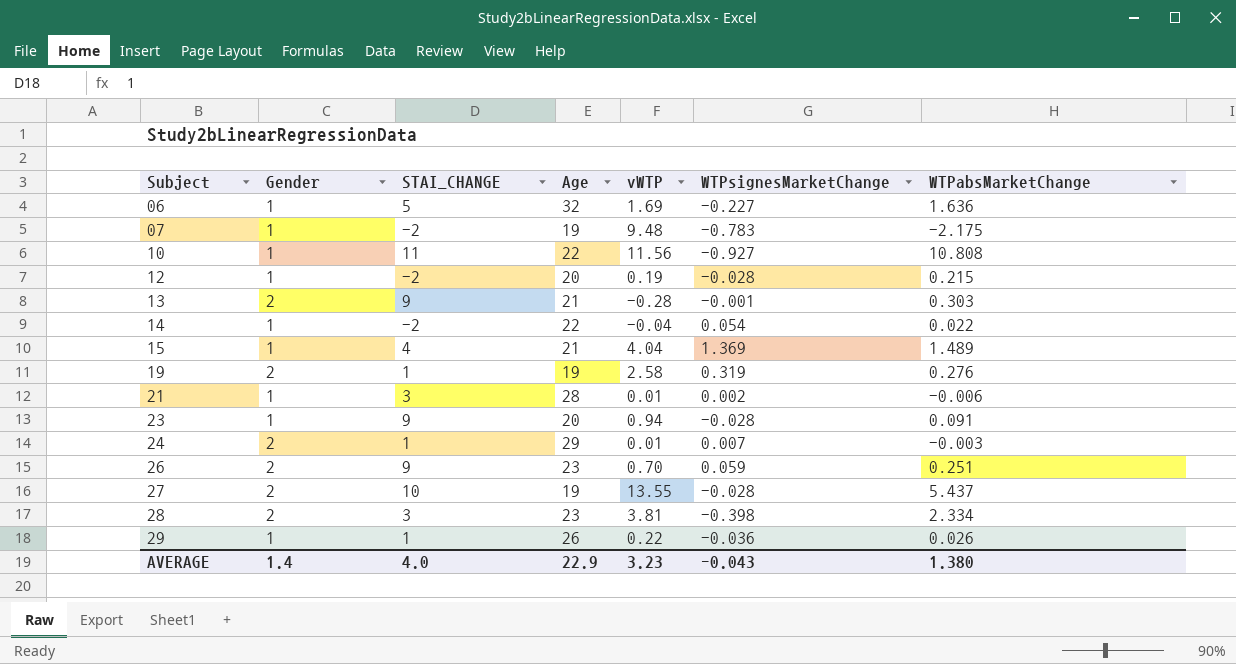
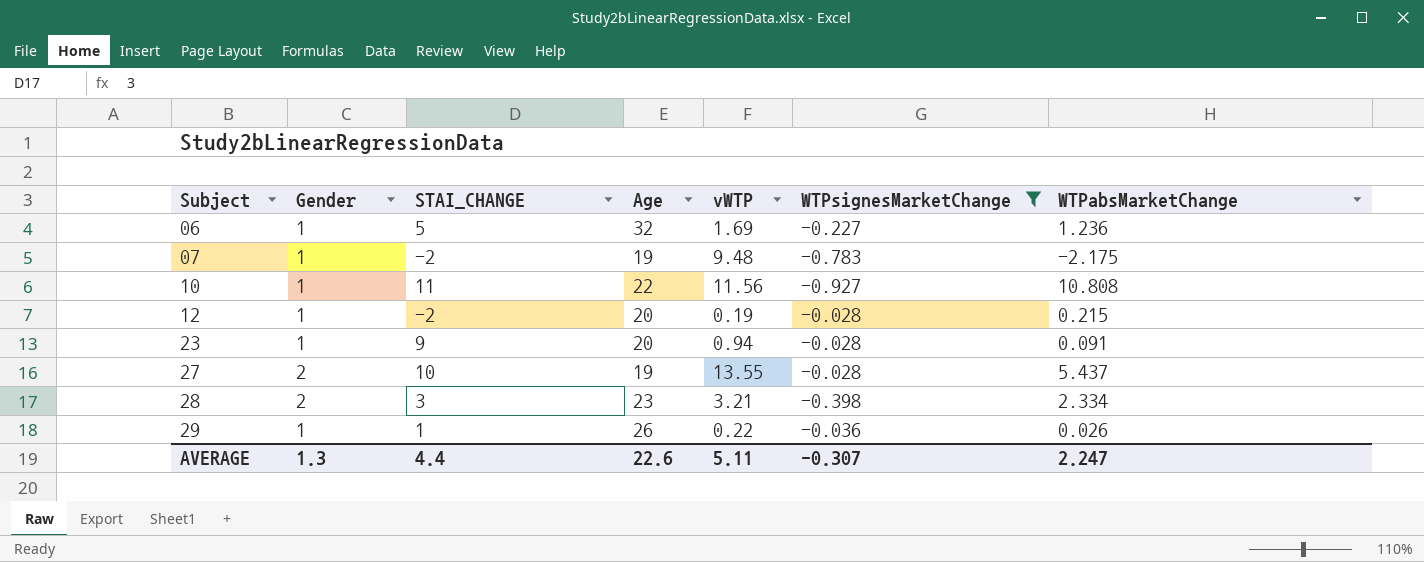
filter: none -> WTPsignesMarketChange <= -0.028
06 | WTPabsMarketChange: 1.636 -> 1.236
28 | vWTP: 3.81 -> 3.21
AVERAGE | Gender: 1.4 -> 1.3
AVERAGE | STAI_CHANGE: 4.0 -> 4.4
AVERAGE | Age: 22.9 -> 22.6
AVERAGE | vWTP: 3.23 -> 5.11
AVERAGE | WTPsignesMarketChange: -0.043 -> -0.307
AVERAGE | WTPabsMarketChange: 1.380 -> 2.247

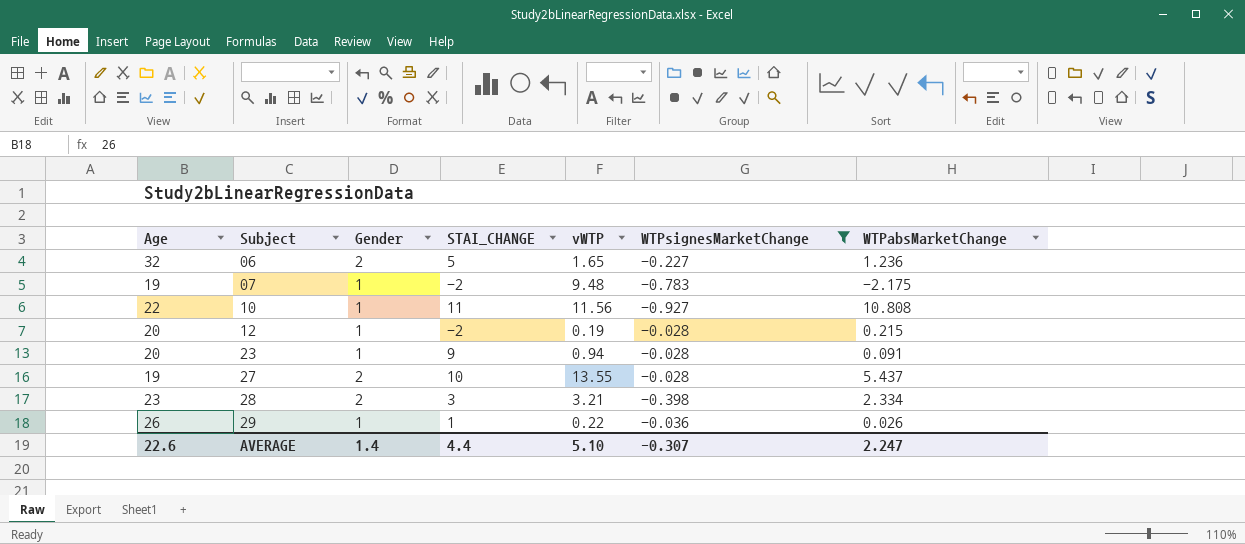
column Age | position: 4 -> 1
06 | Gender: 1 -> 2
06 | vWTP: 1.69 -> 1.65
AVERAGE | Gender: 1.3 -> 1.4
AVERAGE | vWTP: 5.11 -> 5.10

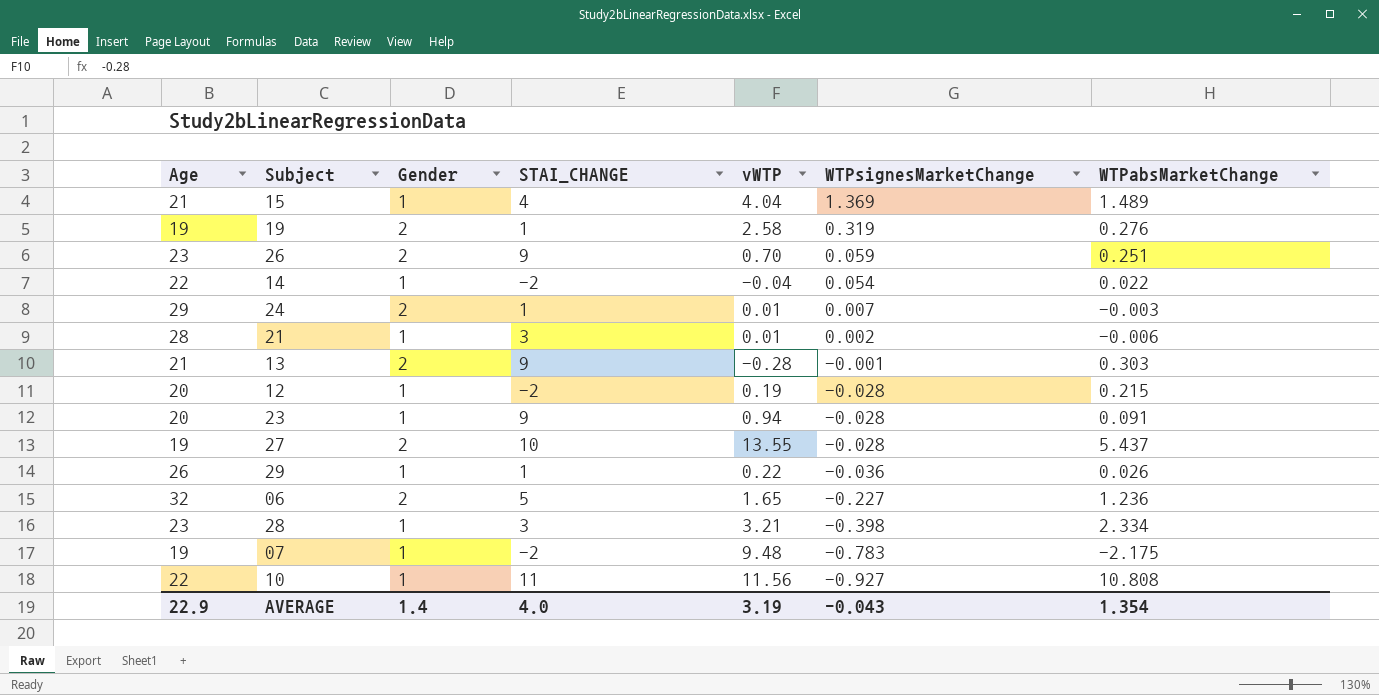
filter: WTPsignesMarketChange <= -0.028 -> none
row order: Subject ascending -> WTPsignesMarketChange descending
28 | Gender: 2 -> 1
AVERAGE | Age: 22.6 -> 22.9
AVERAGE | STAI_CHANGE: 4.4 -> 4.0
AVERAGE | vWTP: 5.10 -> 3.19
AVERAGE | WTPsignesMarketChange: -0.307 -> -0.043
AVERAGE | WTPabsMarketChange: 2.247 -> 1.354

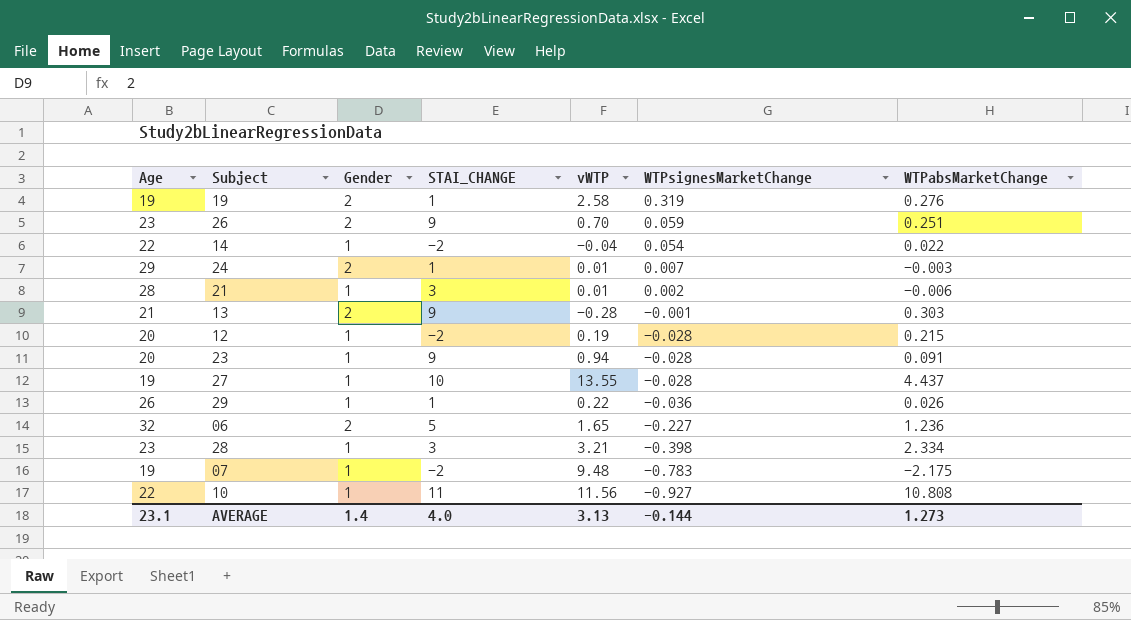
row 15: 21 | 1 | 4 | 4.04 | 1.369 | 1.489 -> none
27 | Gender: 2 -> 1
27 | WTPabsMarketChange: 5.437 -> 4.437
AVERAGE | Age: 22.9 -> 23.1
AVERAGE | vWTP: 3.19 -> 3.13
AVERAGE | WTPsignesMarketChange: -0.043 -> -0.144
AVERAGE | WTPabsMarketChange: 1.354 -> 1.273

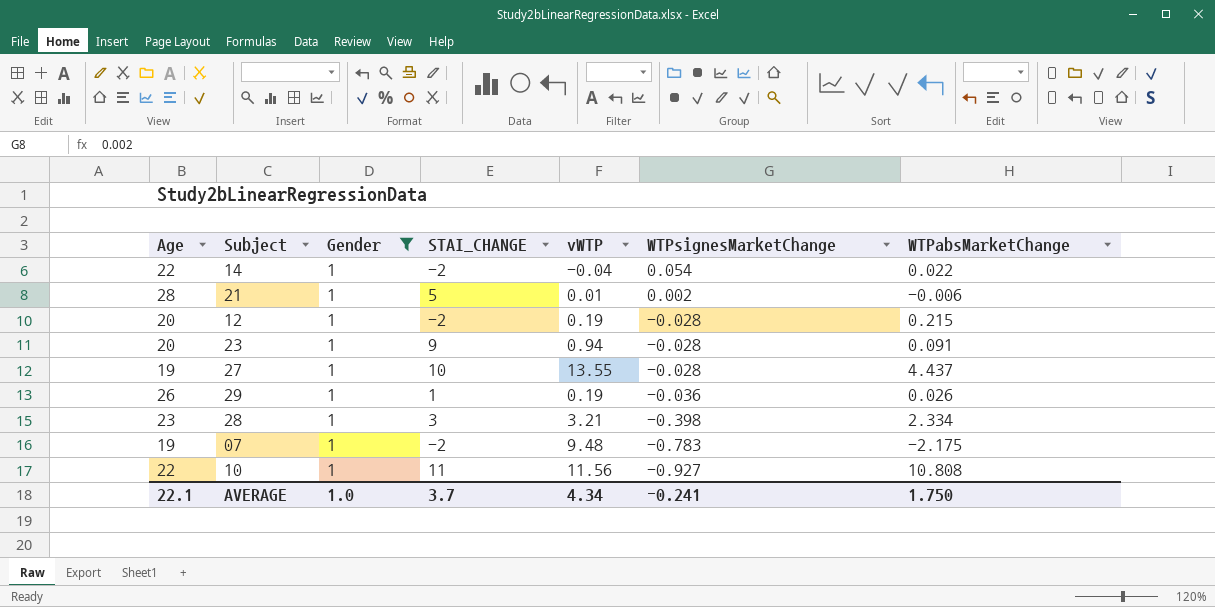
filter: none -> Gender = 1
21 | STAI_CHANGE: 3 -> 5
29 | vWTP: 0.22 -> 0.19
AVERAGE | Age: 23.1 -> 22.1
AVERAGE | Gender: 1.4 -> 1.0
AVERAGE | STAI_CHANGE: 4.0 -> 3.7
AVERAGE | vWTP: 3.13 -> 4.34
AVERAGE | WTPsignesMarketChange: -0.144 -> -0.241
AVERAGE | WTPabsMarketChange: 1.273 -> 1.750

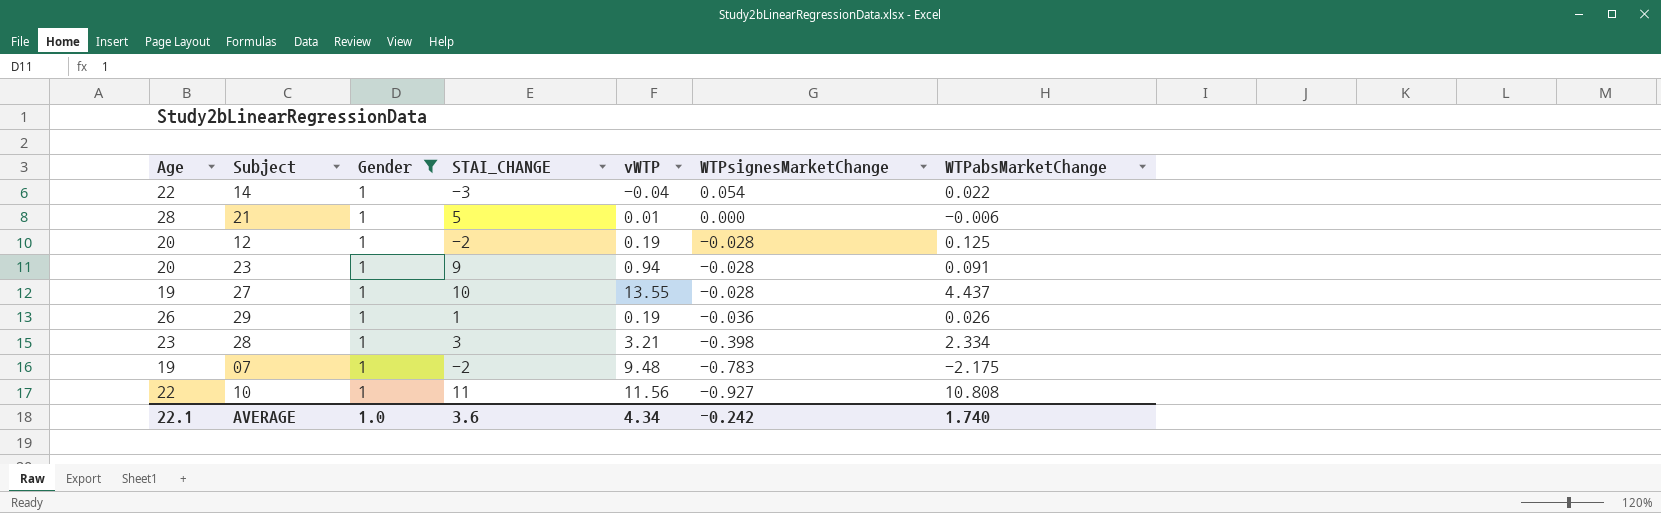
14 | STAI_CHANGE: -2 -> -3
21 | WTPsignesMarketChange: 0.002 -> 0.000
12 | WTPabsMarketChange: 0.215 -> 0.125
AVERAGE | STAI_CHANGE: 3.7 -> 3.6
AVERAGE | WTPsignesMarketChange: -0.241 -> -0.242
AVERAGE | WTPabsMarketChange: 1.750 -> 1.740

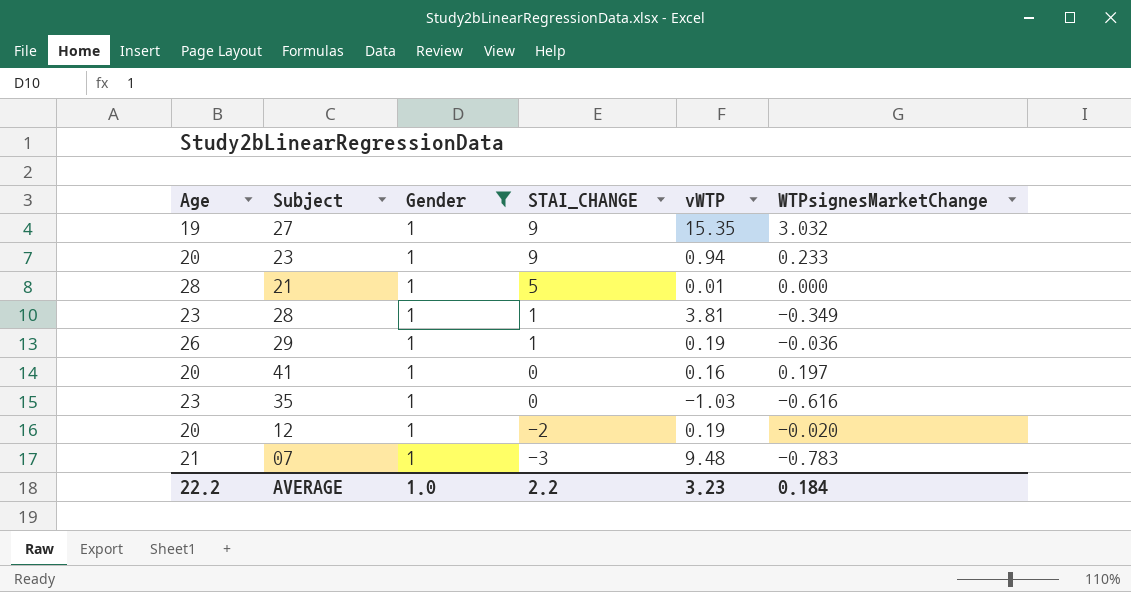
row order: WTPsignesMarketChange descending -> STAI_CHANGE descending
column WTPabsMarketChange | position: 7 -> none
row 14: 22 | 1 | -3 | -0.04 | 0.054 | 0.022 -> none
row 10: 22 | 1 | 11 | 11.56 | -0.927 | 10.808 -> none
27 | STAI_CHANGE: 10 -> 9
27 | vWTP: 13.55 -> 15.35
27 | WTPsignesMarketChange: -0.028 -> 3.032
23 | WTPsignesMarketChange: -0.028 -> 0.233
28 | STAI_CHANGE: 3 -> 1
28 | vWTP: 3.21 -> 3.81
28 | WTPsignesMarketChange: -0.398 -> -0.349
row 41: none -> 20 | 1 | 0 | 0.16 | 0.197
row 35: none -> 23 | 1 | 0 | -1.03 | -0.616
12 | WTPsignesMarketChange: -0.028 -> -0.020
07 | Age: 19 -> 21
07 | STAI_CHANGE: -2 -> -3
AVERAGE | Age: 22.1 -> 22.2
AVERAGE | STAI_CHANGE: 3.6 -> 2.2
AVERAGE | vWTP: 4.34 -> 3.23
AVERAGE | WTPsignesMarketChange: -0.242 -> 0.184

